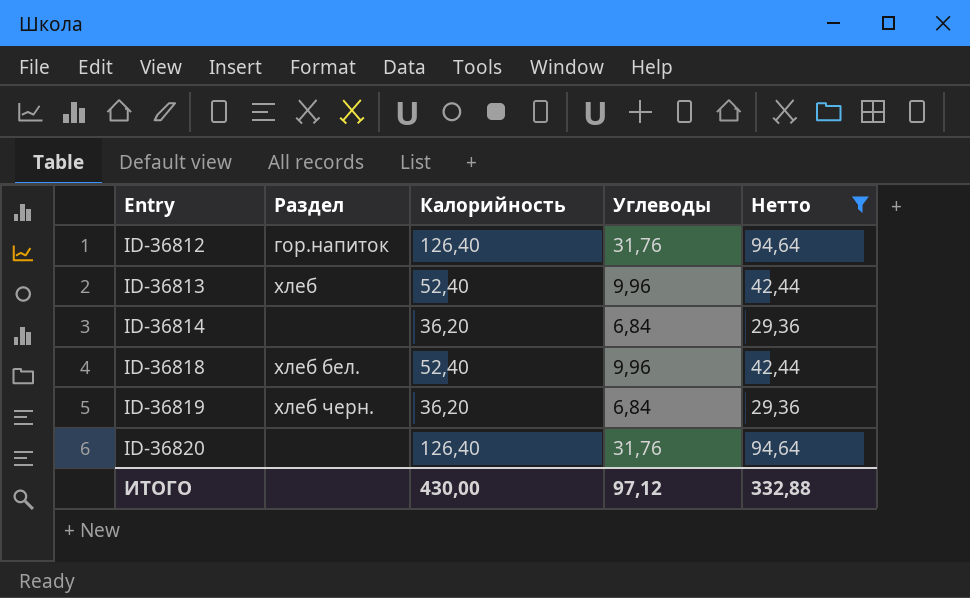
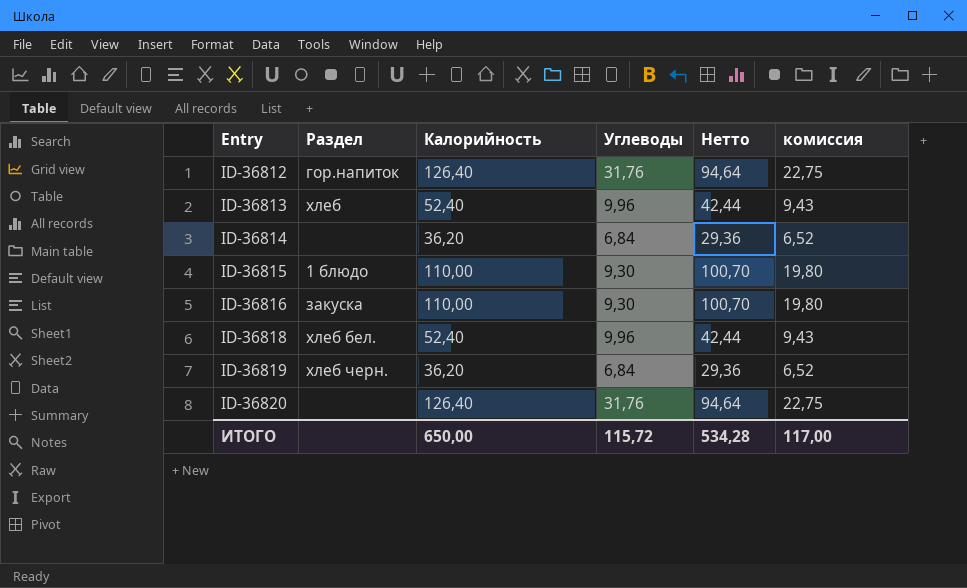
filter: Нетто != 100,70 -> none
column комиссия | formula: none -> [Калорийность] * 0,18
ИТОГО | Калорийность: 430,00 -> 650,00
ИТОГО | Углеводы: 97,12 -> 115,72
ИТОГО | Нетто: 332,88 -> 534,28

